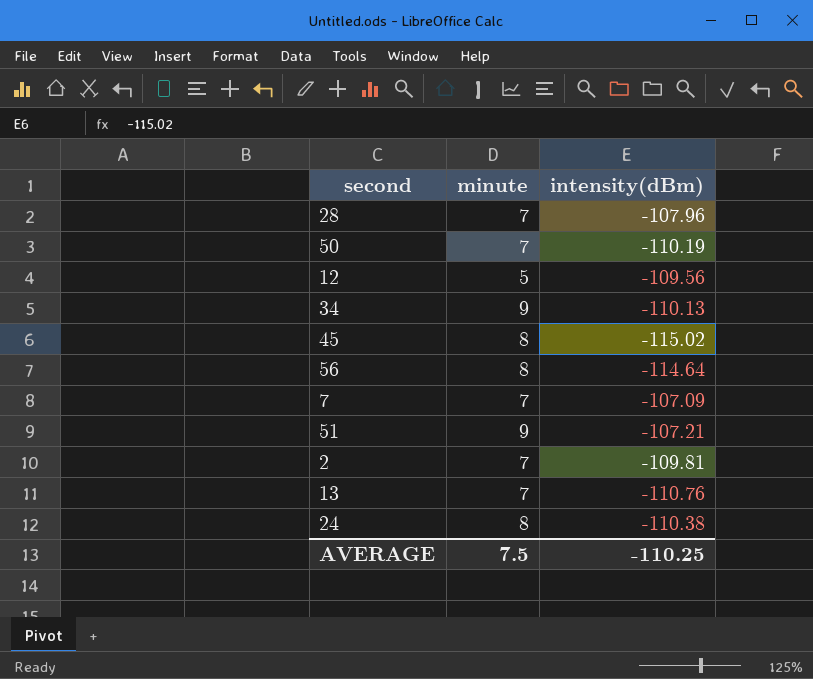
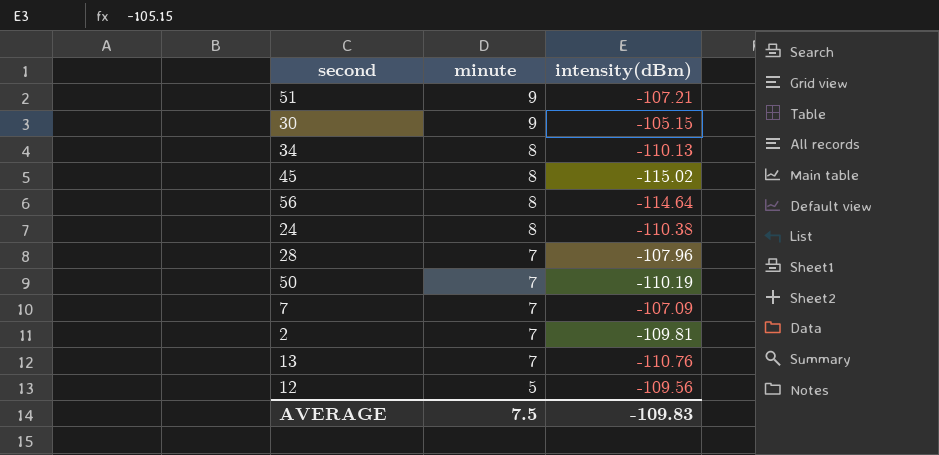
row order: none -> minute descending
row 30: none -> 9 | -105.15
34 | minute: 9 -> 8
AVERAGE | intensity(dBm): -110.25 -> -109.83

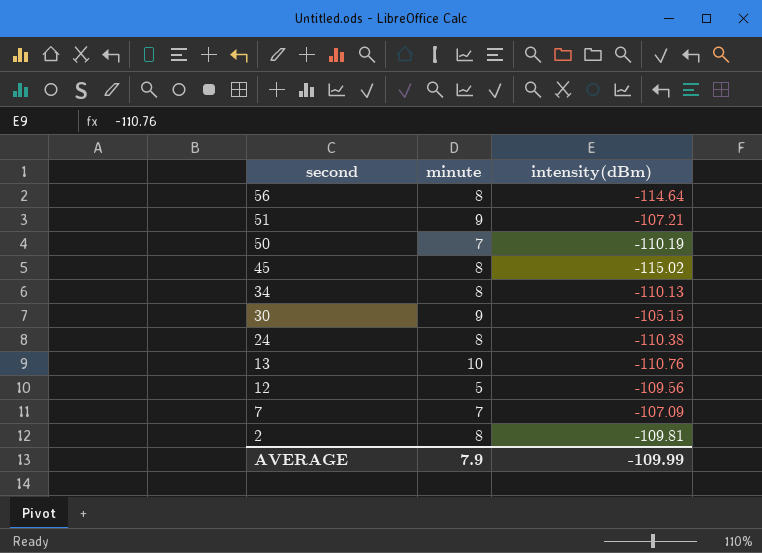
row order: minute descending -> second descending
row 28: 7 | -107.96 -> none
13 | minute: 7 -> 10
2 | minute: 7 -> 8
AVERAGE | minute: 7.5 -> 7.9
AVERAGE | intensity(dBm): -109.83 -> -109.99

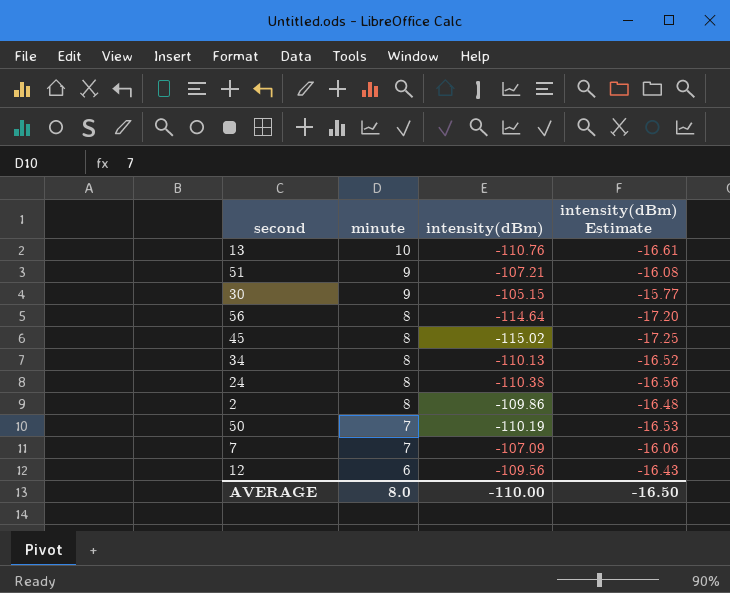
row order: second descending -> minute descending
column intensity(dBm) Estimate | formula: none -> [intensity(dBm)] * 0.15
2 | intensity(dBm): -109.81 -> -109.86
12 | minute: 5 -> 6
AVERAGE | minute: 7.9 -> 8.0
AVERAGE | intensity(dBm): -109.99 -> -110.00

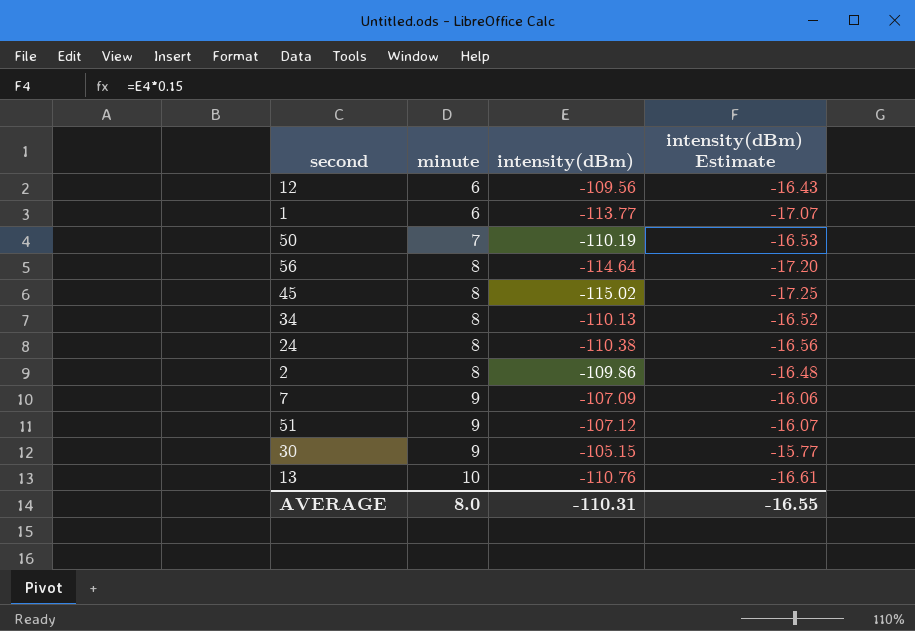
row order: minute descending -> minute ascending
row 1: none -> 6 | -113.77 | -17.07
7 | minute: 7 -> 9
51 | intensity(dBm): -107.21 -> -107.12
51 | intensity(dBm) Estimate: -16.08 -> -16.07
AVERAGE | intensity(dBm): -110.00 -> -110.31
AVERAGE | intensity(dBm) Estimate: -16.50 -> -16.55

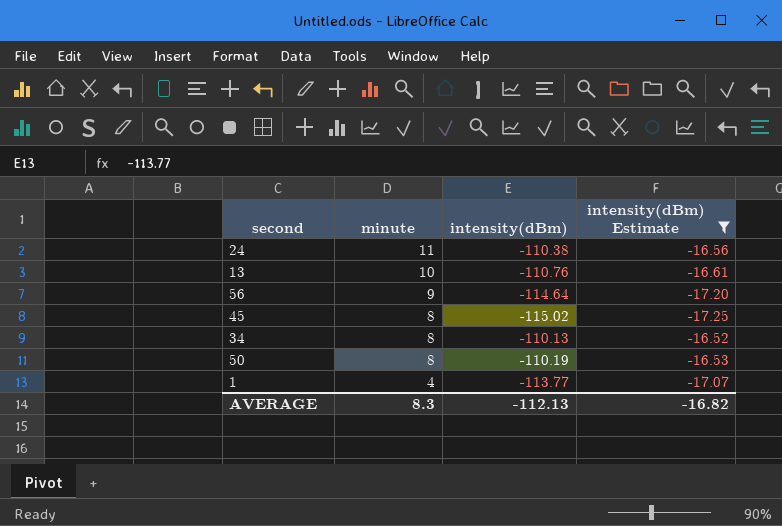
filter: none -> intensity(dBm) Estimate <= -16.52
row order: minute ascending -> minute descending
24 | minute: 8 -> 11
56 | minute: 8 -> 9
50 | minute: 7 -> 8
1 | minute: 6 -> 4
AVERAGE | minute: 8.0 -> 8.3
AVERAGE | intensity(dBm): -110.31 -> -112.13
AVERAGE | intensity(dBm) Estimate: -16.55 -> -16.82

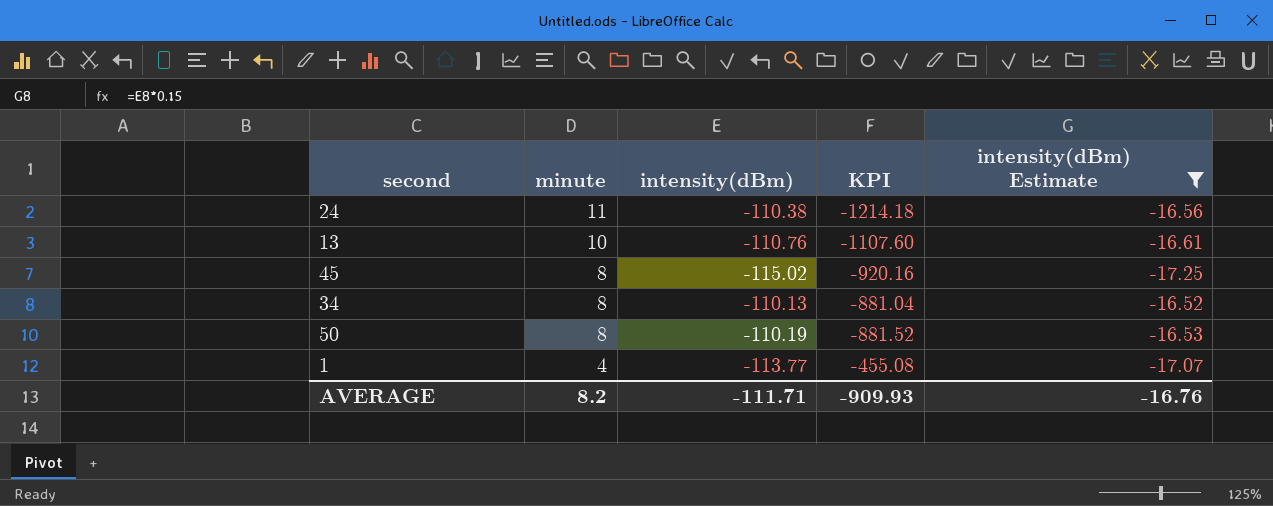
column KPI | formula: none -> [minute] * [intensity(dBm)]
row 56: 9 | -114.64 | -17.20 -> none
AVERAGE | minute: 8.3 -> 8.2
AVERAGE | intensity(dBm): -112.13 -> -111.71
AVERAGE | intensity(dBm) Estimate: -16.82 -> -16.76

